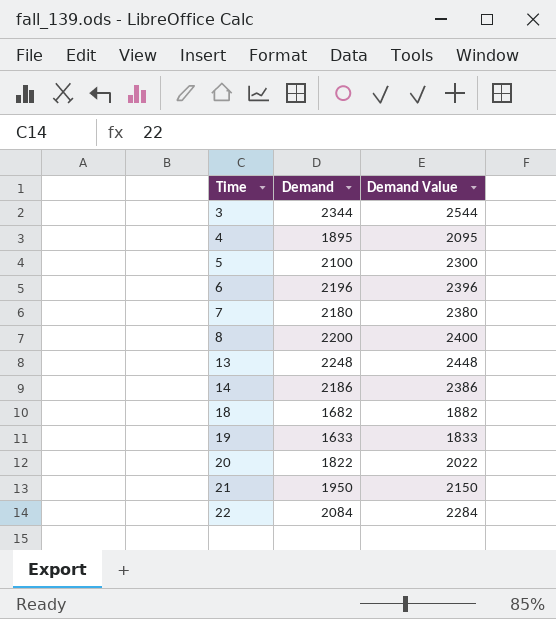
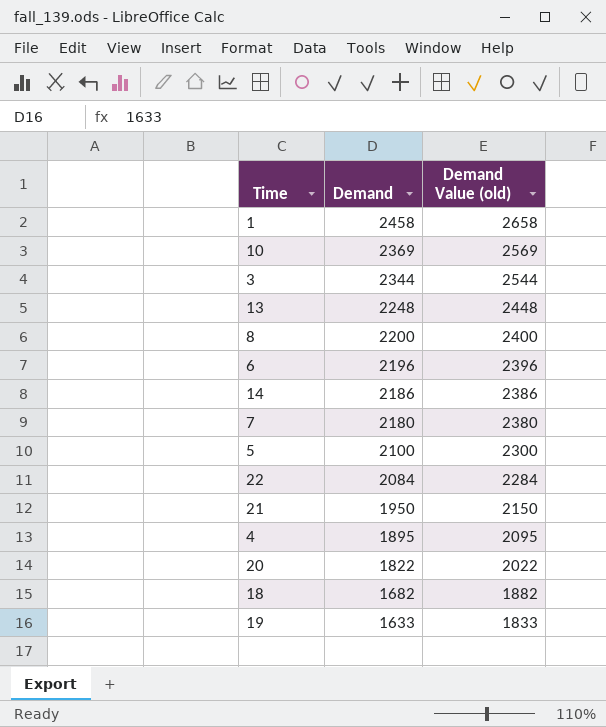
row order: Time ascending -> Demand descending
column name: Demand Value -> Demand Value (old)
row 1: none -> 2458 | 2658
row 10: none -> 2369 | 2569

